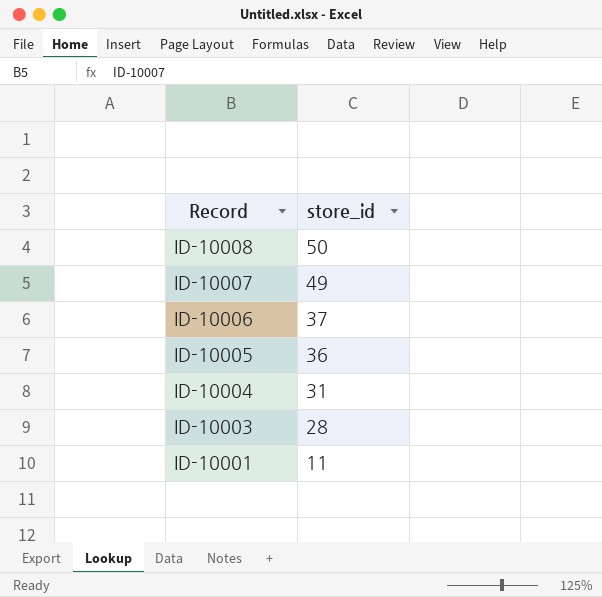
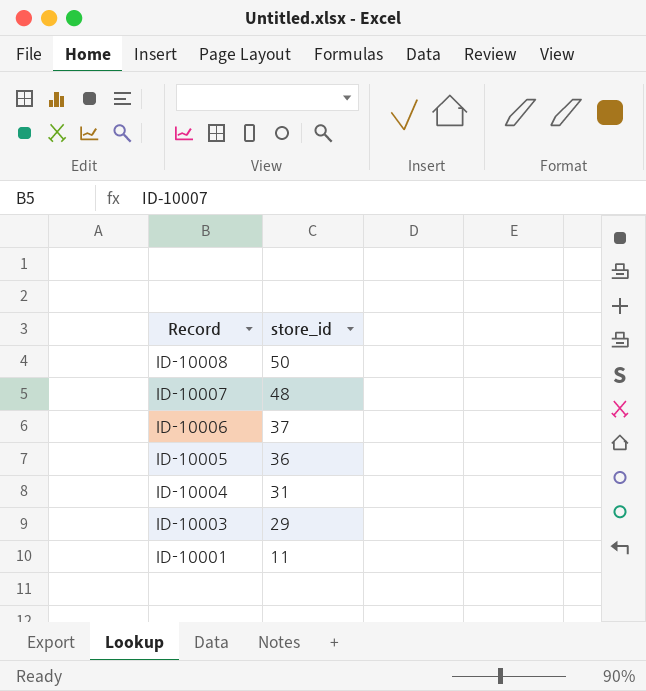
ID-10007 | store_id: 49 -> 48
ID-10003 | store_id: 28 -> 29

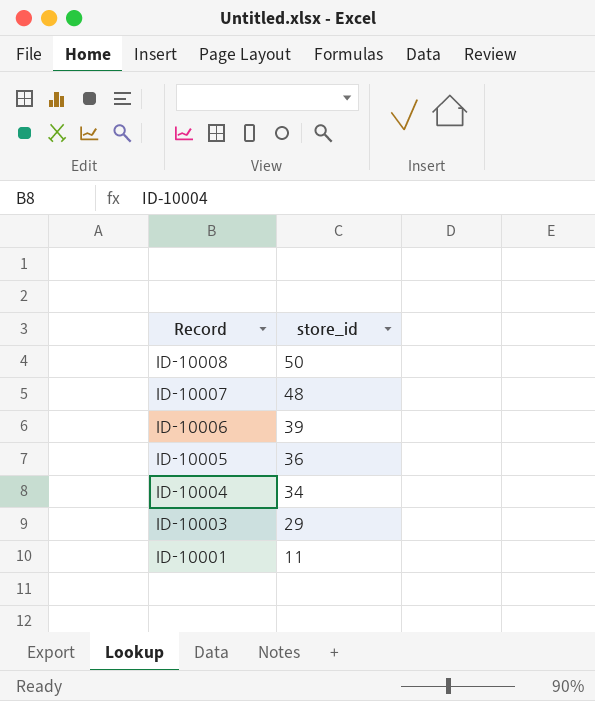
ID-10006 | store_id: 37 -> 39
ID-10004 | store_id: 31 -> 34

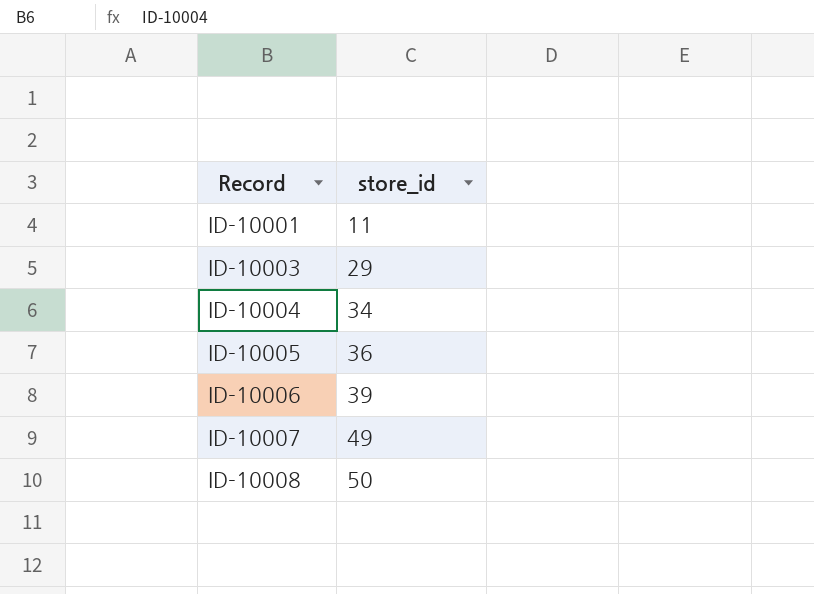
row order: Record descending -> Record ascending
ID-10007 | store_id: 48 -> 49

